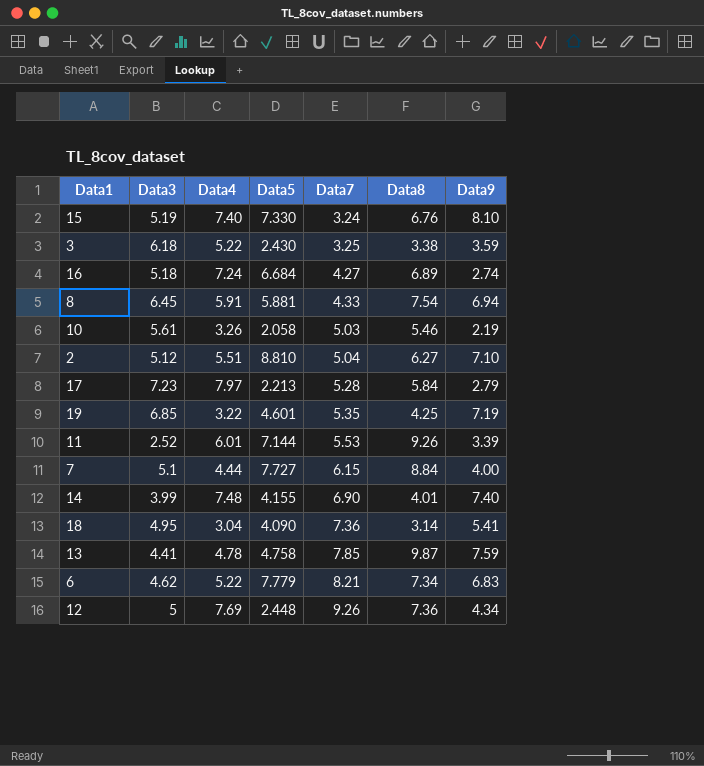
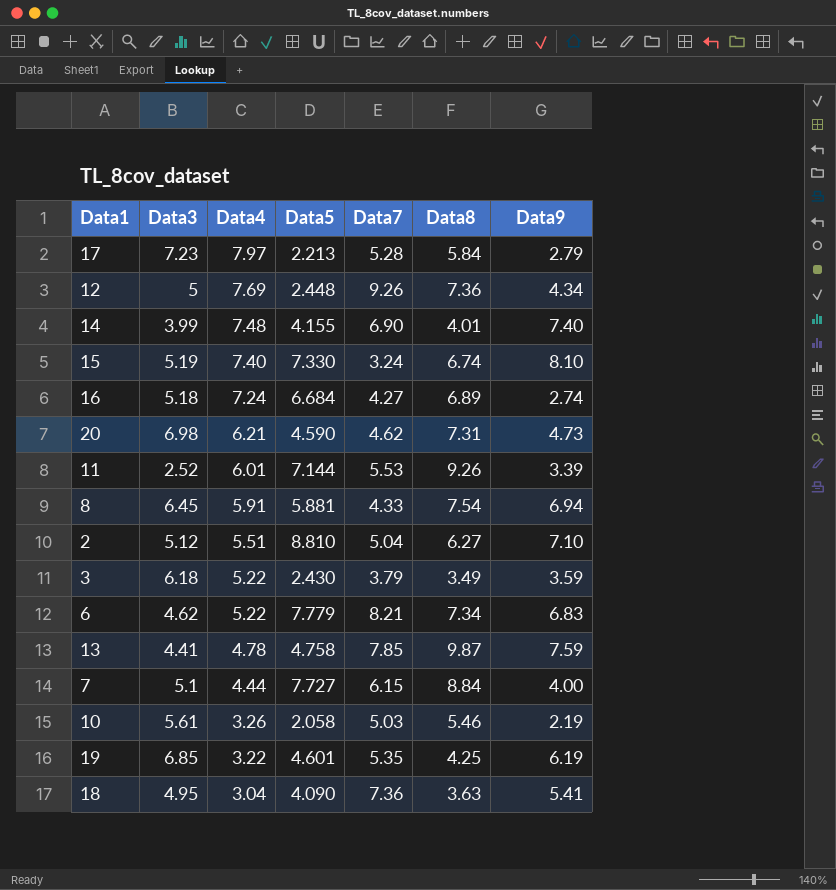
row order: Data7 ascending -> Data4 descending
15 | Data8: 6.76 -> 6.74
row 20: none -> 6.98 | 6.21 | 4.590 | 4.62 | 7.31 | 4.73
3 | Data7: 3.25 -> 3.79
3 | Data8: 3.38 -> 3.49
19 | Data9: 7.19 -> 6.19
18 | Data8: 3.14 -> 3.63

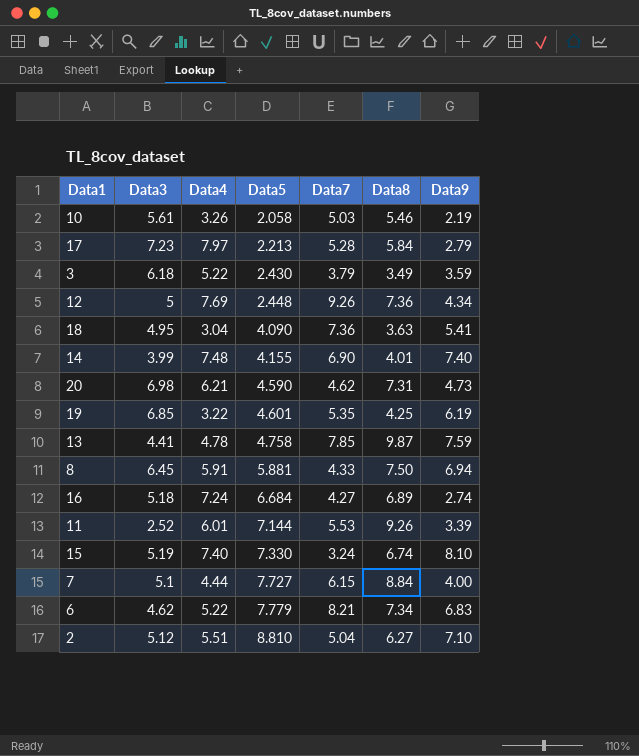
row order: Data4 descending -> Data5 ascending
8 | Data8: 7.54 -> 7.50

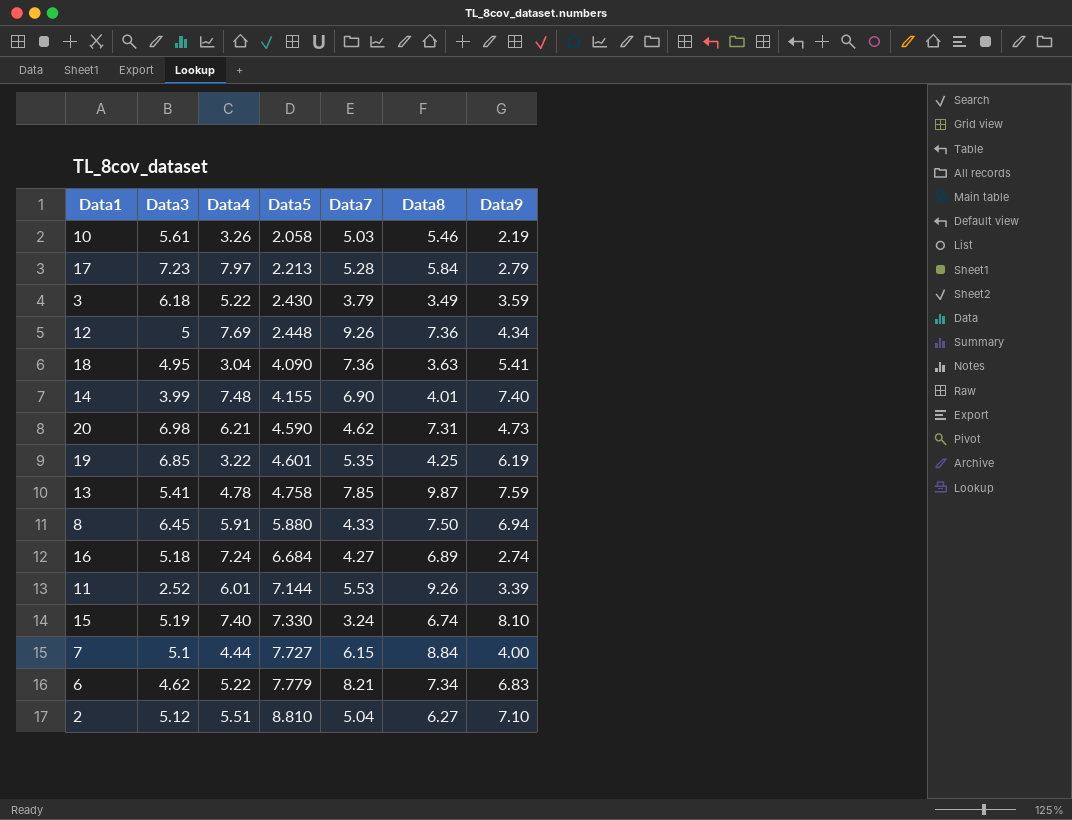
13 | Data3: 4.41 -> 5.41
8 | Data5: 5.881 -> 5.880

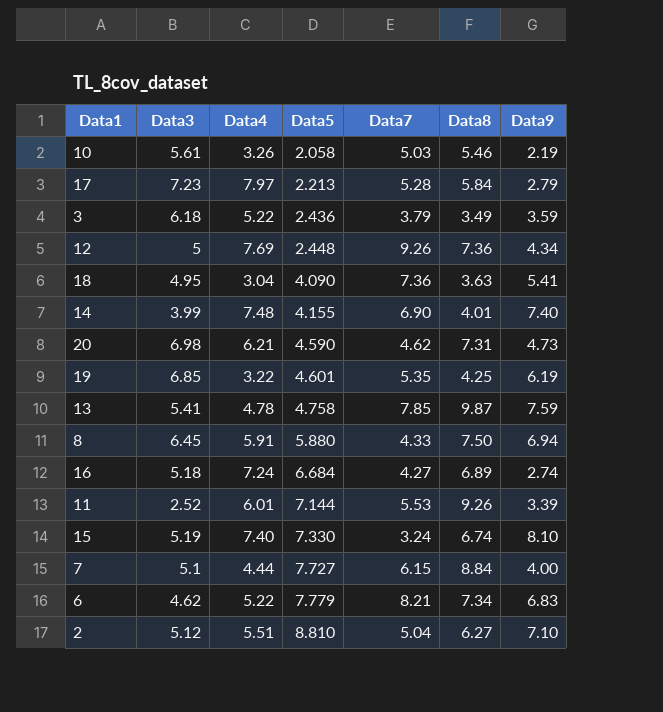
3 | Data5: 2.430 -> 2.436

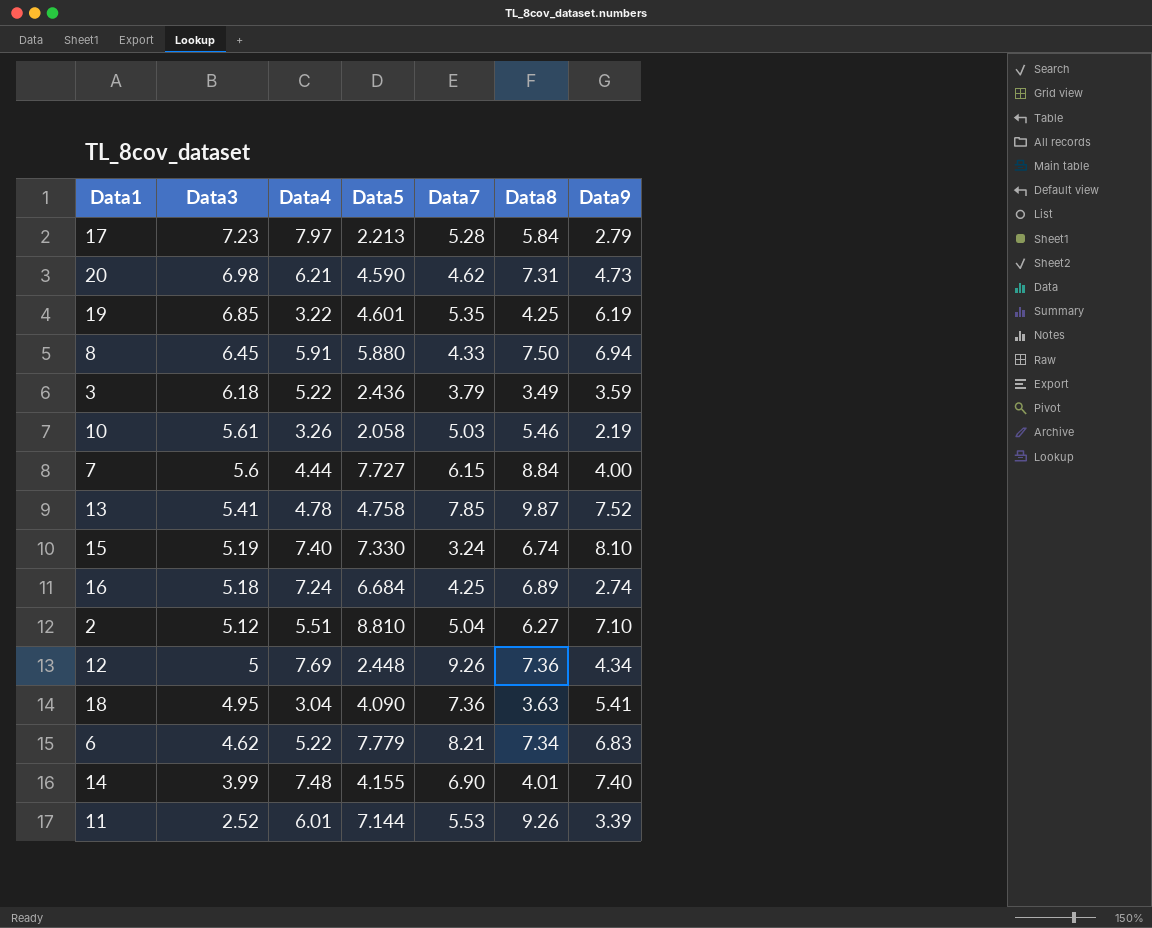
row order: Data5 ascending -> Data3 descending
7 | Data3: 5.1 -> 5.6
13 | Data9: 7.59 -> 7.52
16 | Data7: 4.27 -> 4.25

